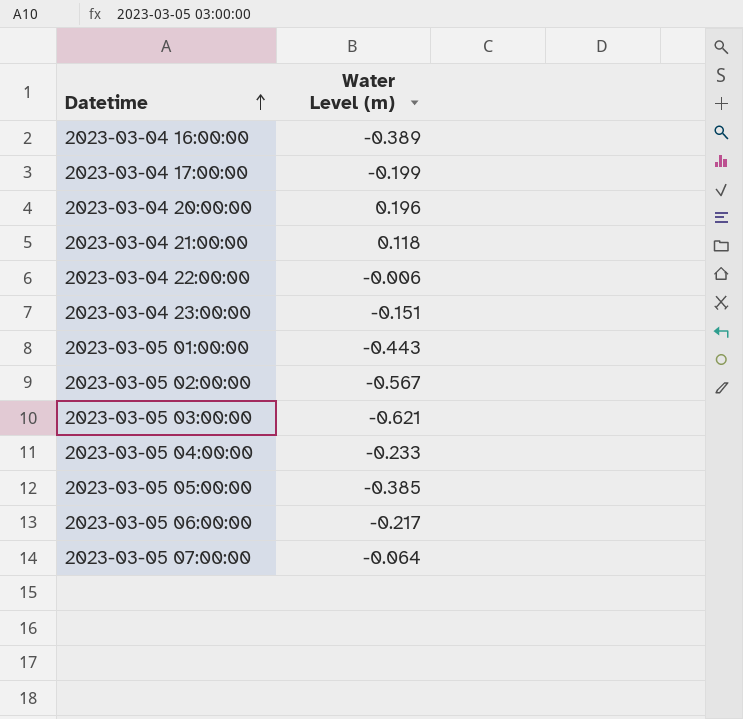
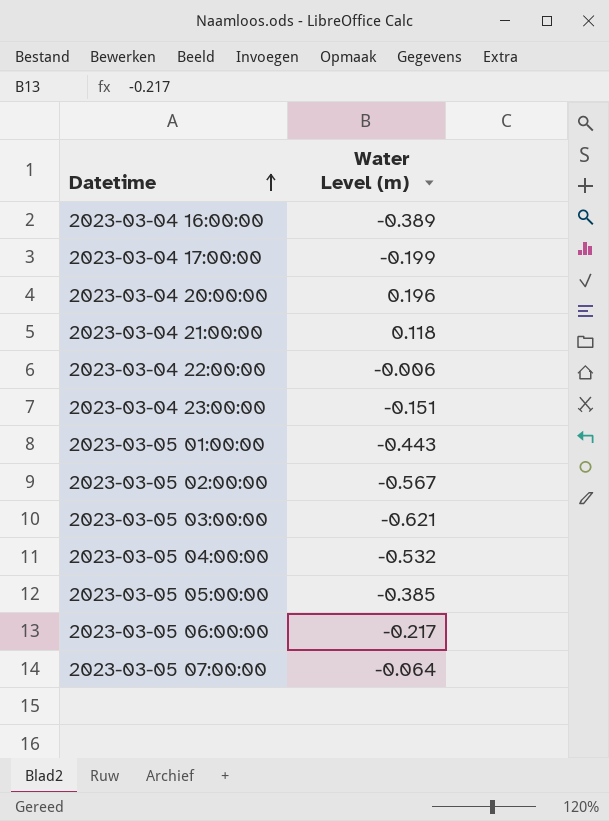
2023-03-05 04:00:00 | Water Level (m): -0.233 -> -0.532

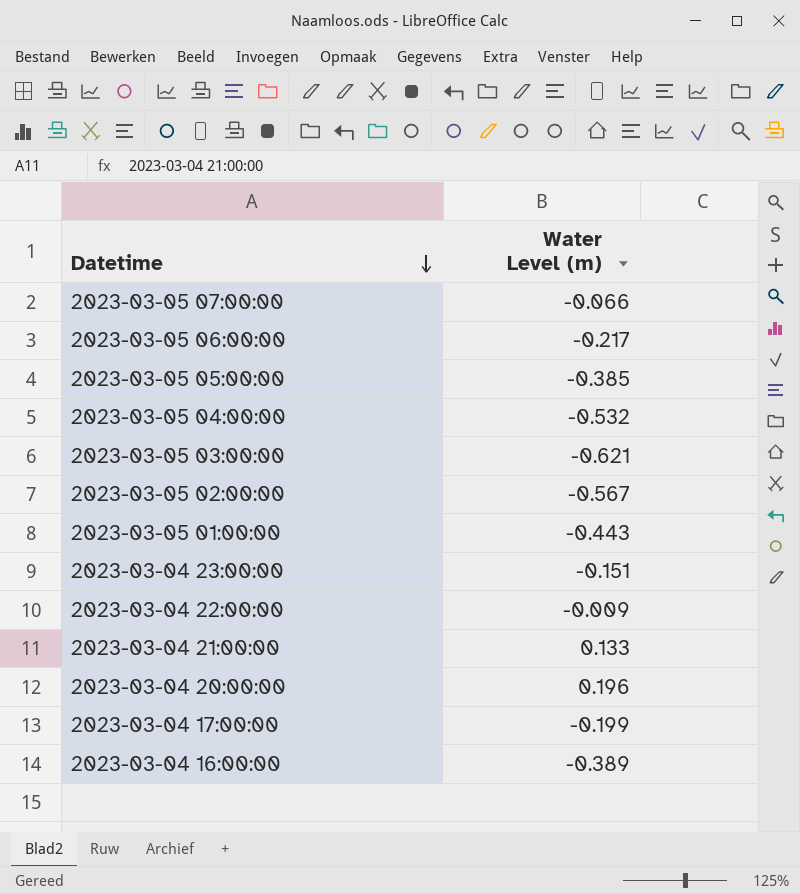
row order: Datetime ascending -> Datetime descending
2023-03-05 07:00:00 | Water Level (m): -0.064 -> -0.066
2023-03-04 22:00:00 | Water Level (m): -0.006 -> -0.009
2023-03-04 21:00:00 | Water Level (m): 0.118 -> 0.133

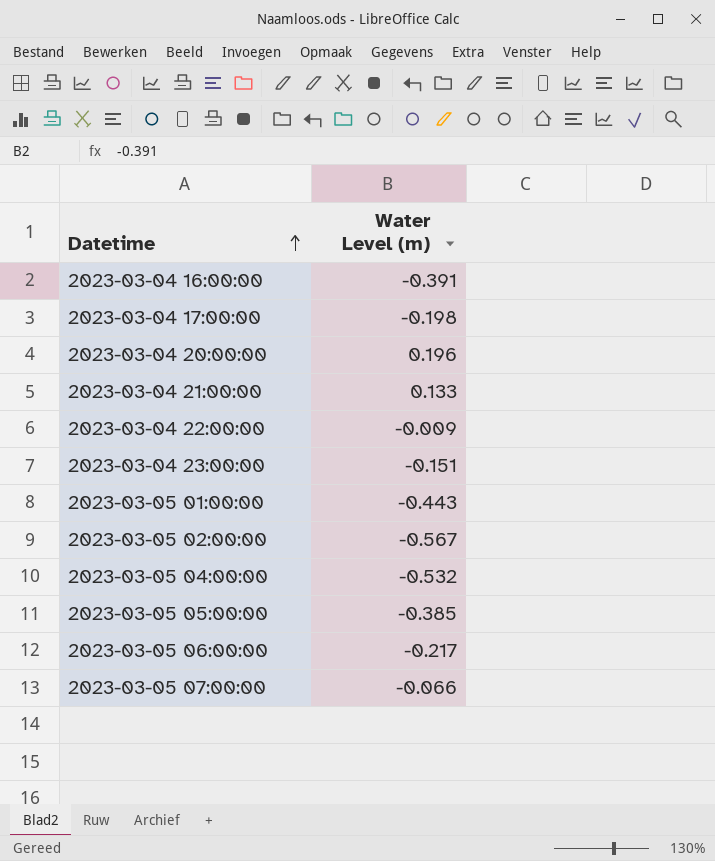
row order: Datetime descending -> Datetime ascending
row 2023-03-05 03:00:00: -0.621 -> none
2023-03-04 16:00:00 | Water Level (m): -0.389 -> -0.391
2023-03-04 17:00:00 | Water Level (m): -0.199 -> -0.198

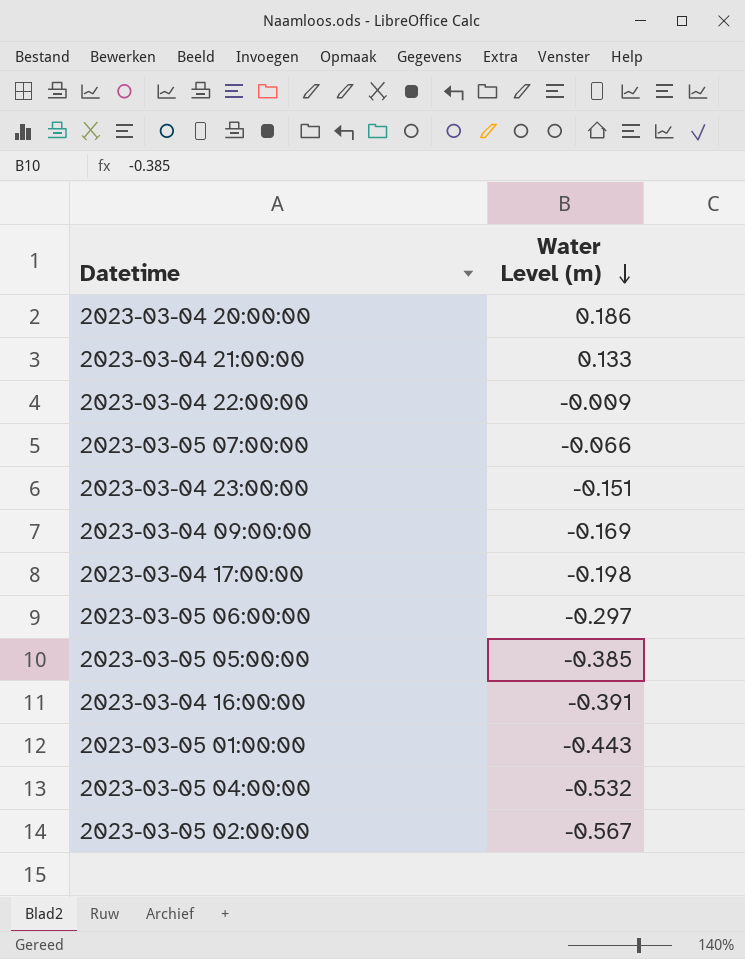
row order: Datetime ascending -> Water Level (m) descending
2023-03-04 20:00:00 | Water Level (m): 0.196 -> 0.186
row 2023-03-04 09:00:00: none -> -0.169
2023-03-05 06:00:00 | Water Level (m): -0.217 -> -0.297

